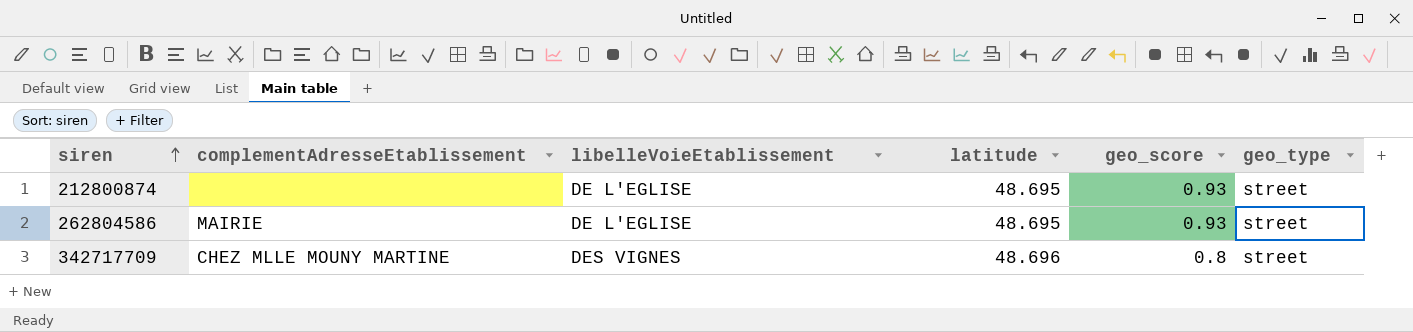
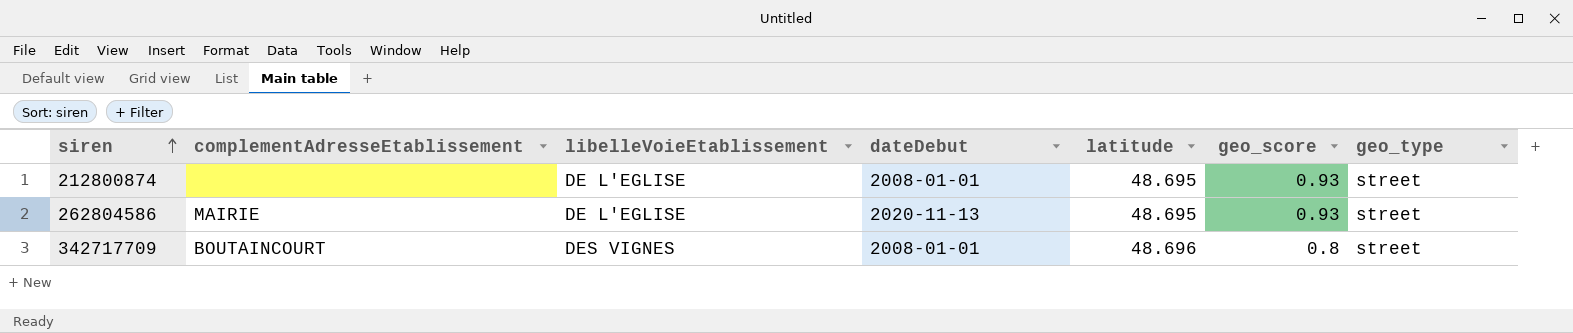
column dateDebut | position: none -> 4
342717709 | complementAdresseEtablissement: CHEZ MLLE MOUNY MARTINE -> BOUTAINCOURT

